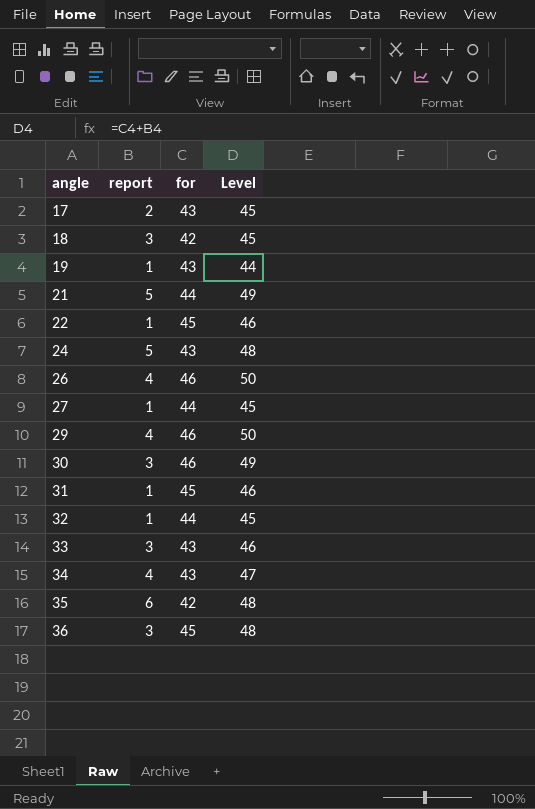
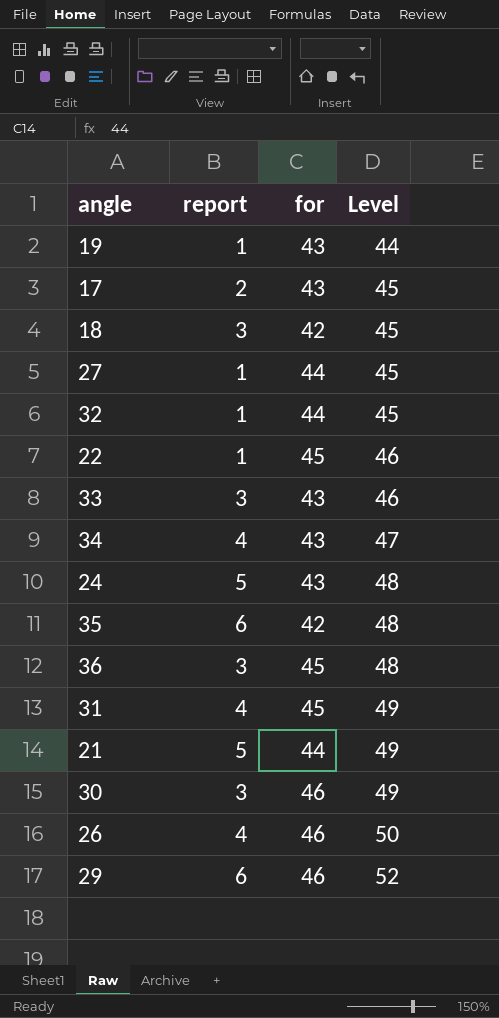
row order: angle ascending -> Level ascending
31 | report: 1 -> 4
31 | Level: 46 -> 49
29 | report: 4 -> 6
29 | Level: 50 -> 52

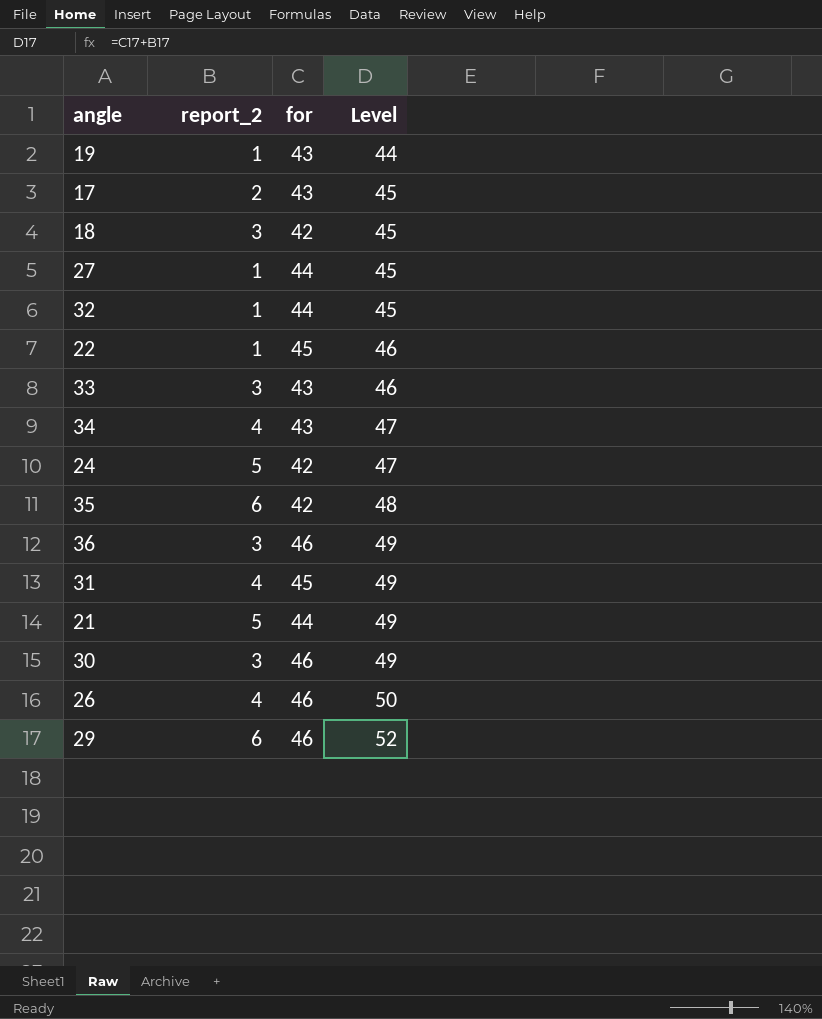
column name: report -> report_2
24 | for: 43 -> 42
24 | Level: 48 -> 47
36 | for: 45 -> 46
36 | Level: 48 -> 49

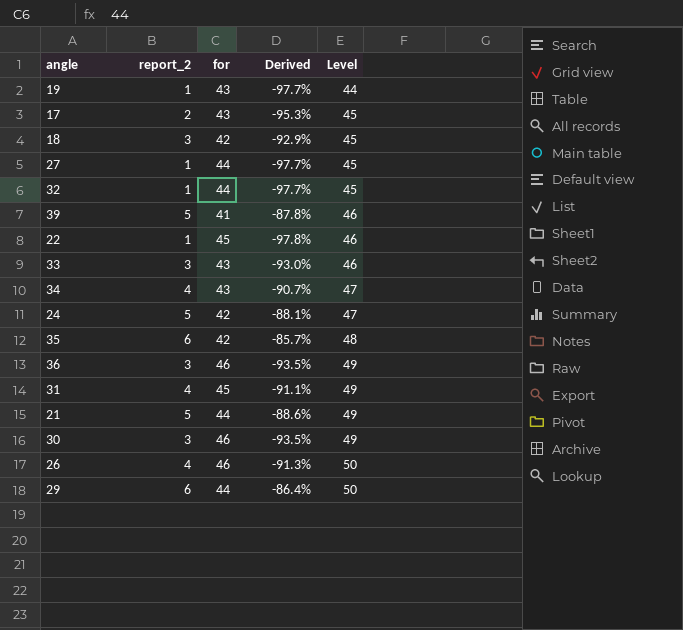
column Derived | formula: none -> ([report_2] - [for]) / [for]
row 39: none -> 5 | 41 | -87.8% | 46
29 | for: 46 -> 44
29 | Level: 52 -> 50

